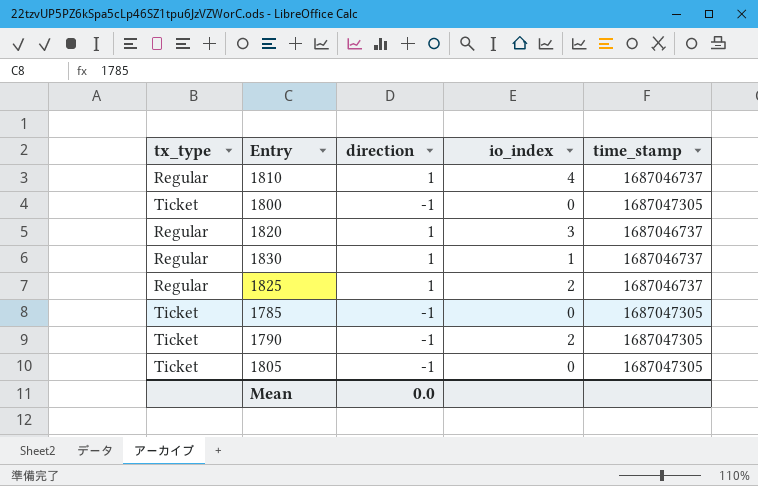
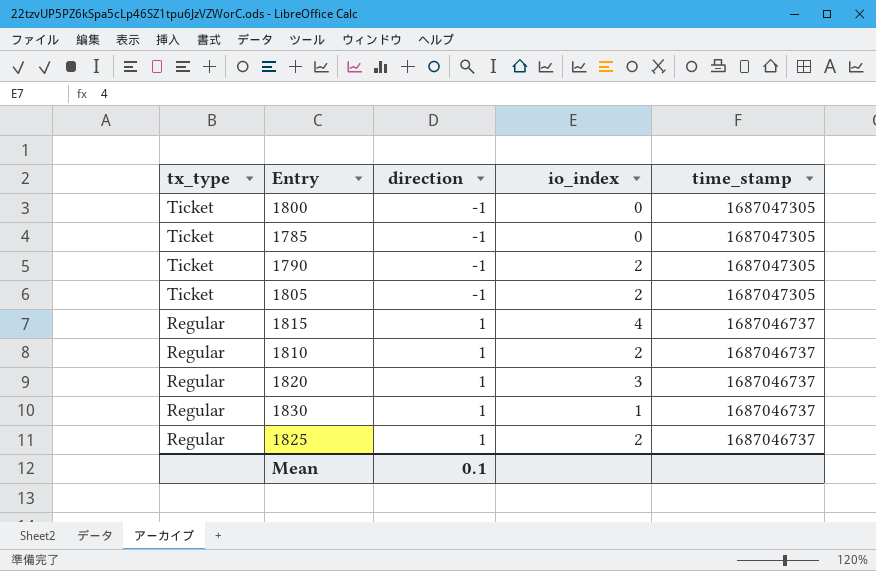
row order: none -> tx_type descending
1805 | io_index: 0 -> 2
row 1815: none -> Regular | 1 | 4 | 1687046737
1810 | io_index: 4 -> 2
Mean | direction: 0.0 -> 0.1

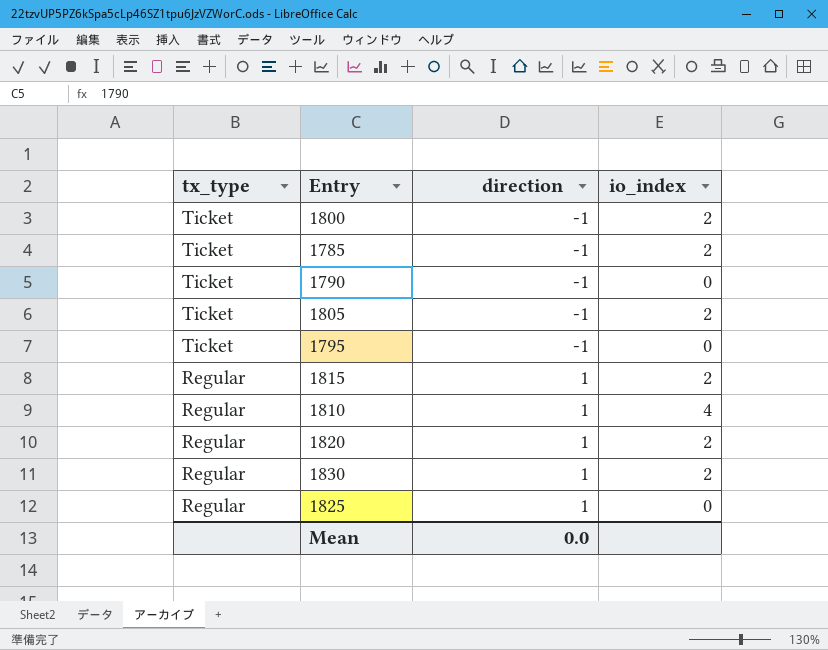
column time_stamp | position: 5 -> none
1800 | io_index: 0 -> 2
1785 | io_index: 0 -> 2
1790 | io_index: 2 -> 0
row 1795: none -> Ticket | -1 | 0
1815 | io_index: 4 -> 2
1810 | io_index: 2 -> 4
1820 | io_index: 3 -> 2
1830 | io_index: 1 -> 2
1825 | io_index: 2 -> 0
Mean | direction: 0.1 -> 0.0

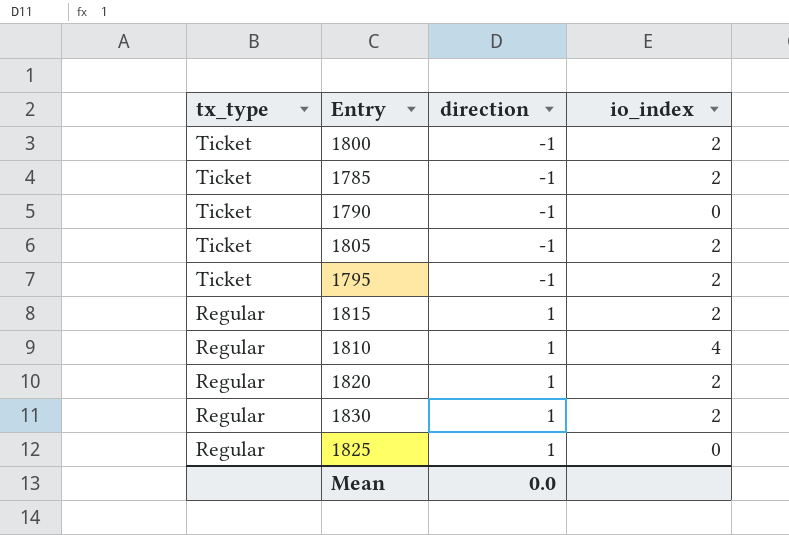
1795 | io_index: 0 -> 2

